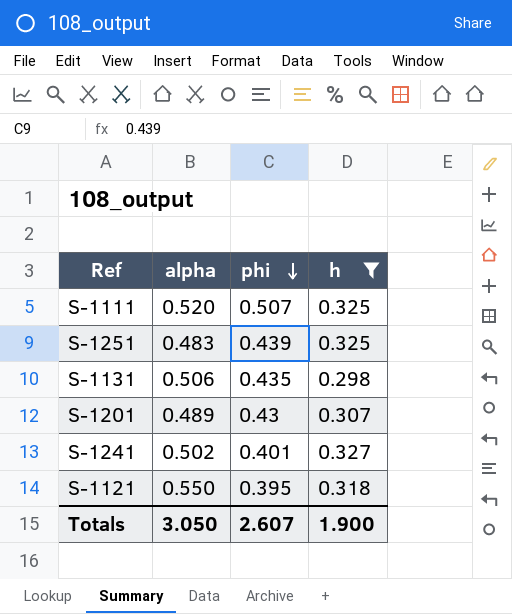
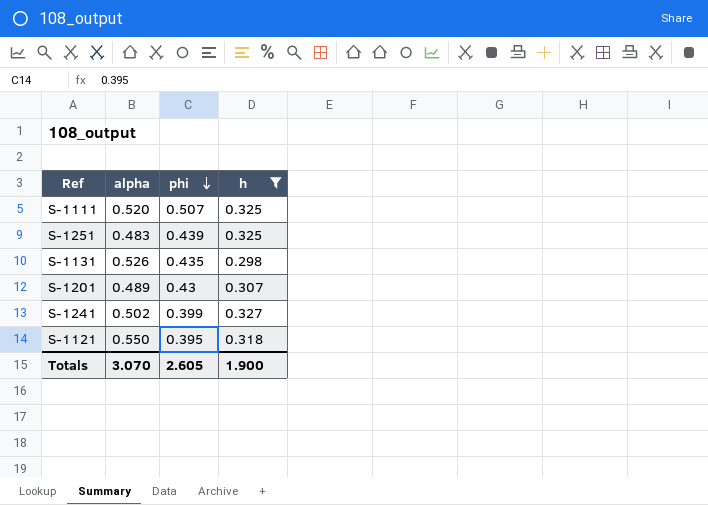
S-1131 | alpha: 0.506 -> 0.526
S-1241 | phi: 0.401 -> 0.399
Totals | alpha: 3.050 -> 3.070
Totals | phi: 2.607 -> 2.605

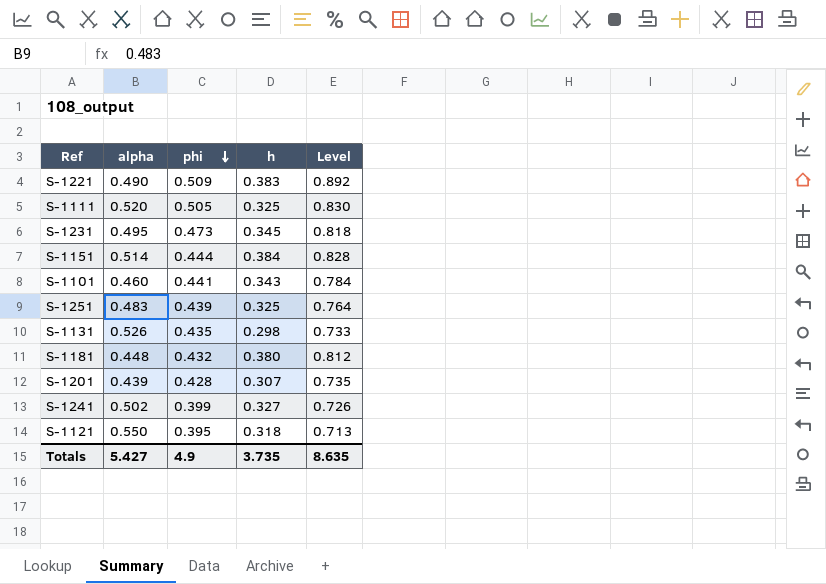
filter: h <= 0.327 -> none
column Level | formula: none -> [phi] + [h]
S-1111 | phi: 0.507 -> 0.505
S-1201 | alpha: 0.489 -> 0.439
S-1201 | phi: 0.43 -> 0.428
Totals | alpha: 3.070 -> 5.427
Totals | phi: 2.605 -> 4.9
Totals | h: 1.900 -> 3.735

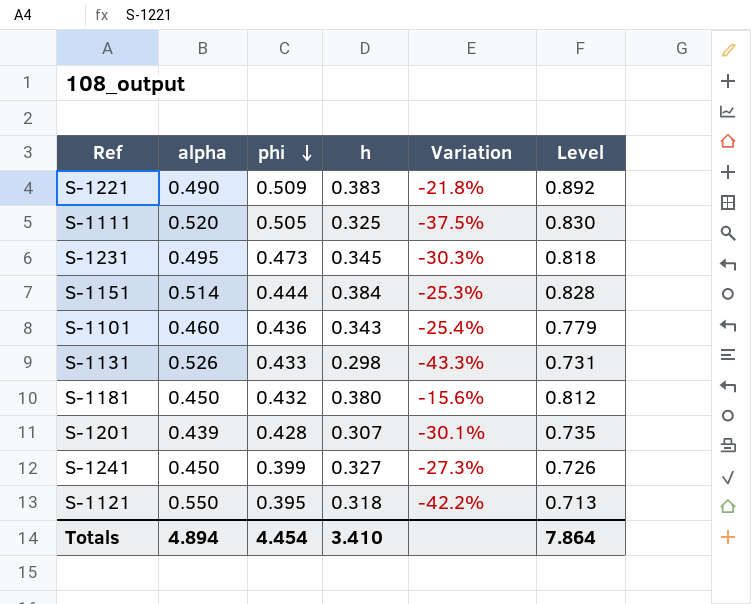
column Variation | formula: none -> ([h] - [alpha]) / [alpha]
row S-1251: 0.483 | 0.439 | 0.325 | 0.764 -> none
S-1101 | phi: 0.441 -> 0.436
S-1101 | Level: 0.784 -> 0.779
S-1131 | phi: 0.435 -> 0.433
S-1131 | Level: 0.733 -> 0.731
S-1181 | alpha: 0.448 -> 0.450
S-1241 | alpha: 0.502 -> 0.450
Totals | alpha: 5.427 -> 4.894
Totals | phi: 4.9 -> 4.454
Totals | h: 3.735 -> 3.410
Totals | Level: 8.635 -> 7.864

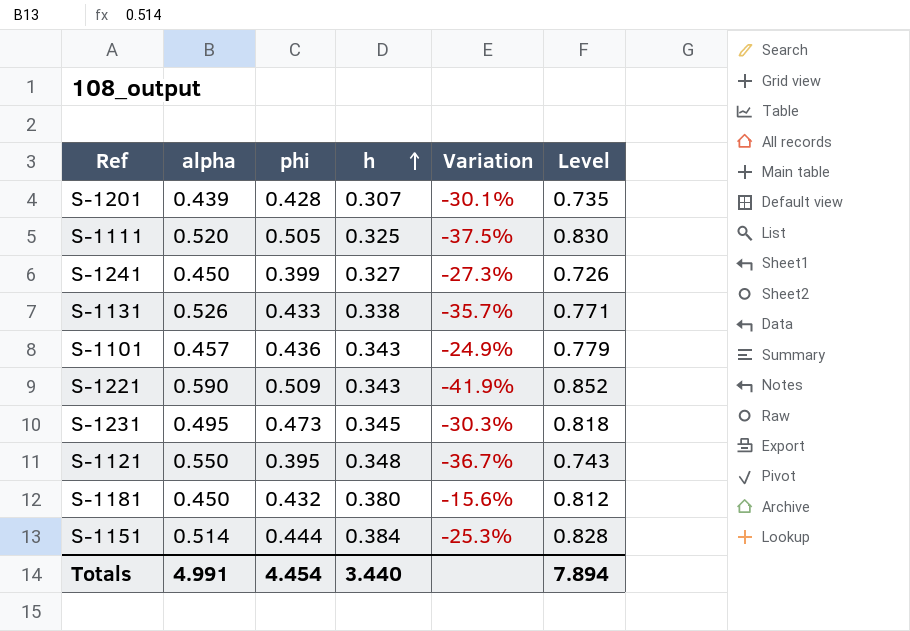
row order: phi descending -> h ascending
S-1131 | h: 0.298 -> 0.338
S-1131 | Variation: -43.3% -> -35.7%
S-1131 | Level: 0.731 -> 0.771
S-1101 | alpha: 0.460 -> 0.457
S-1101 | Variation: -25.4% -> -24.9%
S-1221 | alpha: 0.490 -> 0.590
S-1221 | h: 0.383 -> 0.343
S-1221 | Variation: -21.8% -> -41.9%
S-1221 | Level: 0.892 -> 0.852
S-1121 | h: 0.318 -> 0.348
S-1121 | Variation: -42.2% -> -36.7%
S-1121 | Level: 0.713 -> 0.743
Totals | alpha: 4.894 -> 4.991
Totals | h: 3.410 -> 3.440
Totals | Level: 7.864 -> 7.894

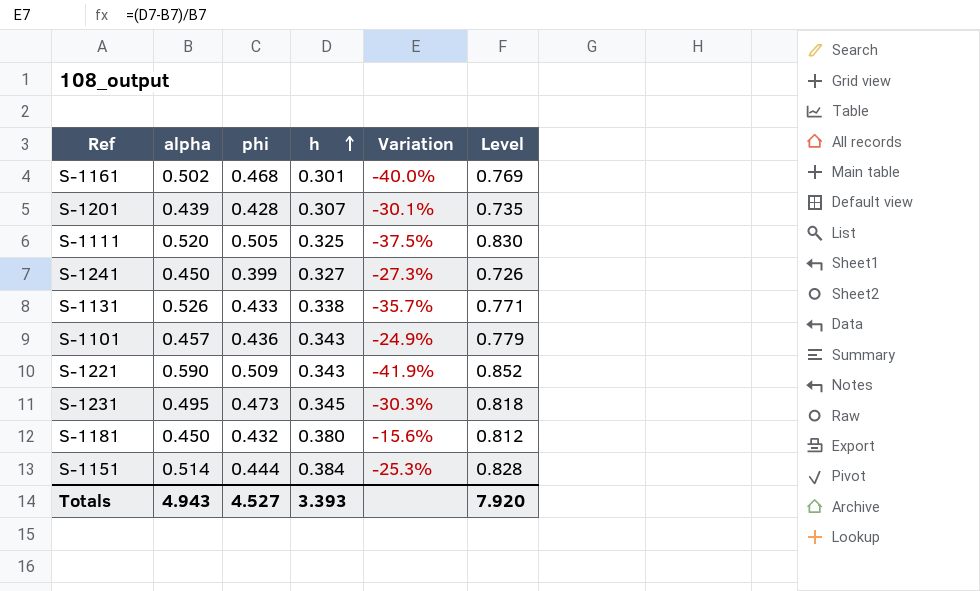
row S-1121: 0.550 | 0.395 | 0.348 | -36.7% | 0.743 -> none
row S-1161: none -> 0.502 | 0.468 | 0.301 | -40.0% | 0.769
Totals | alpha: 4.991 -> 4.943
Totals | phi: 4.454 -> 4.527
Totals | h: 3.440 -> 3.393
Totals | Level: 7.894 -> 7.920

